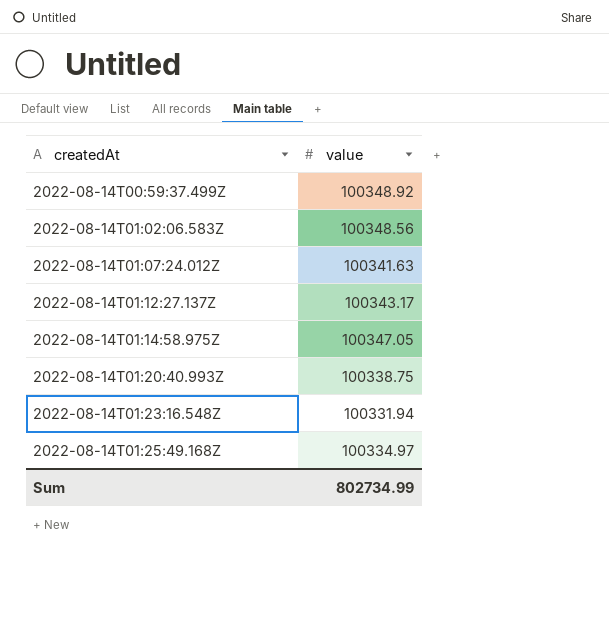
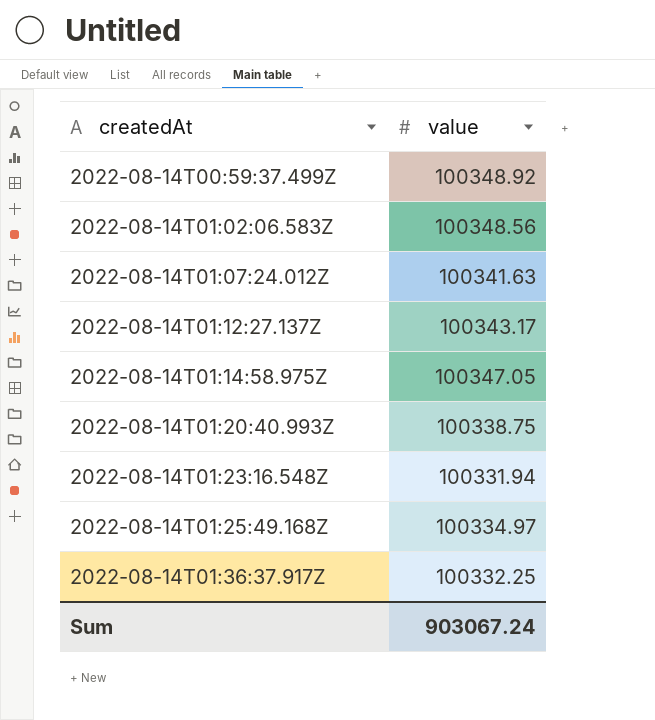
row 2022-08-14T01:36:37.917Z: none -> 100332.25
Sum | value: 802734.99 -> 903067.24

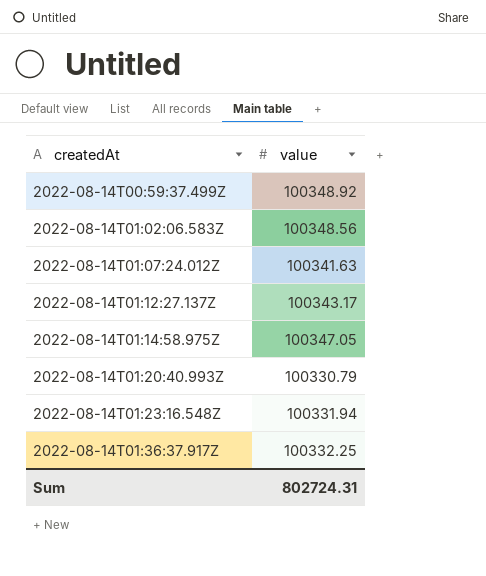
row 2022-08-14T01:25:49.168Z: 100334.97 -> none
2022-08-14T01:20:40.993Z | value: 100338.75 -> 100330.79
Sum | value: 903067.24 -> 802724.31

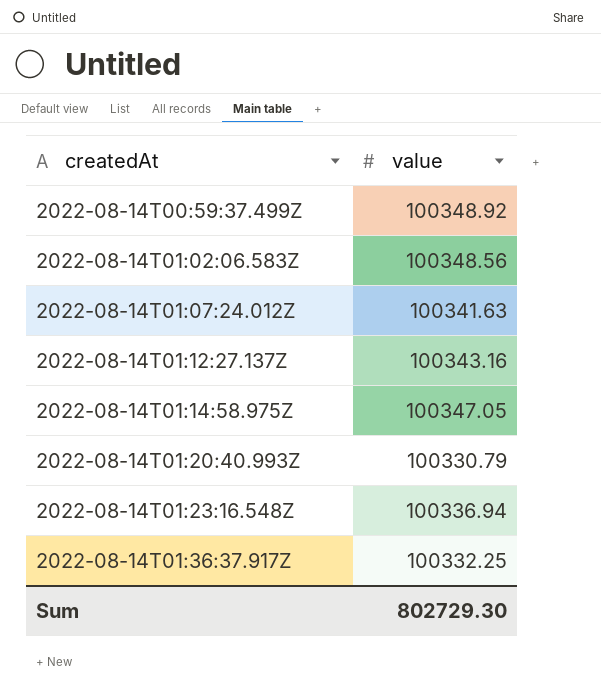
2022-08-14T01:12:27.137Z | value: 100343.17 -> 100343.16
2022-08-14T01:23:16.548Z | value: 100331.94 -> 100336.94
Sum | value: 802724.31 -> 802729.30

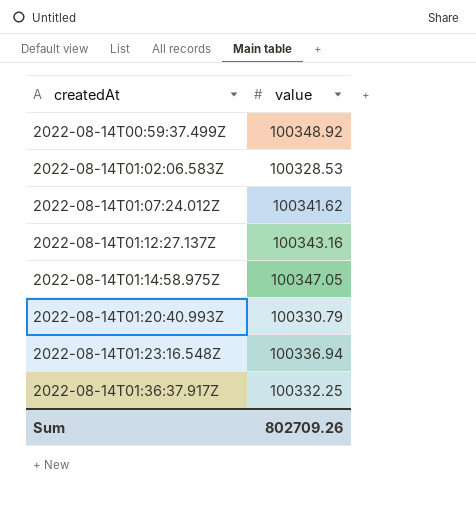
2022-08-14T01:02:06.583Z | value: 100348.56 -> 100328.53
2022-08-14T01:07:24.012Z | value: 100341.63 -> 100341.62
Sum | value: 802729.30 -> 802709.26

